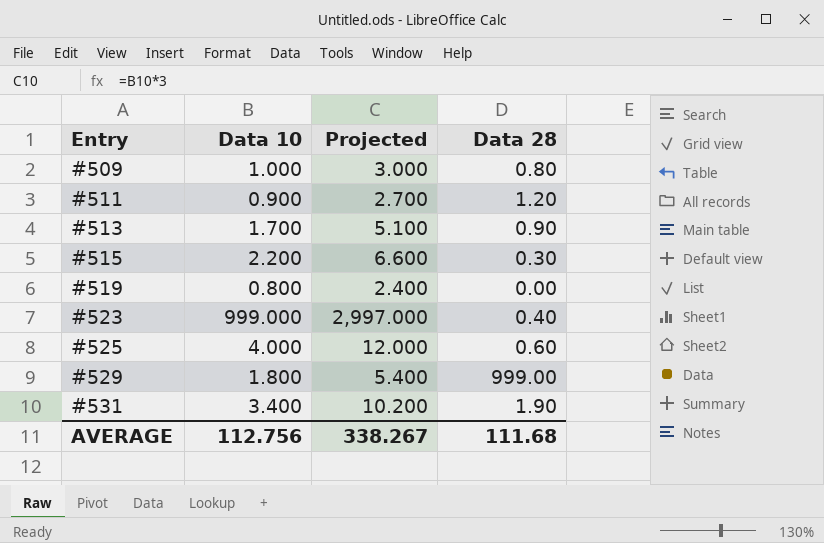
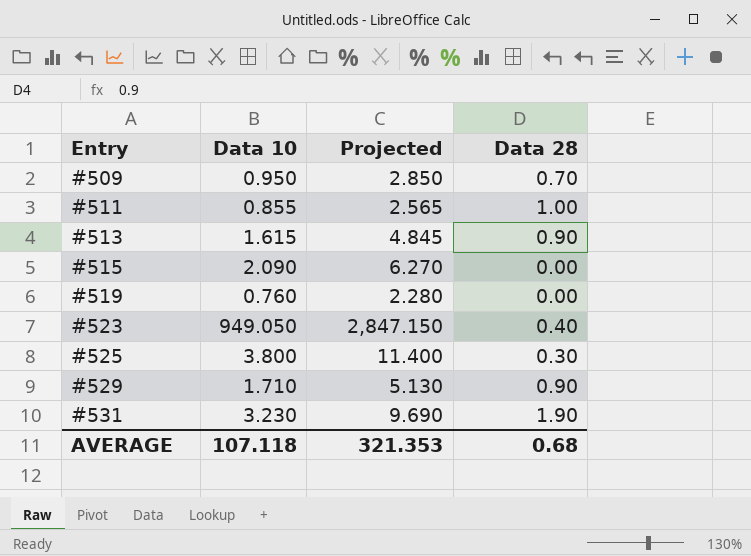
#509 | Data 10: 1.000 -> 0.950
#509 | Projected: 3.000 -> 2.850
#509 | Data 28: 0.80 -> 0.70
#511 | Data 10: 0.900 -> 0.855
#511 | Projected: 2.700 -> 2.565
#511 | Data 28: 1.20 -> 1.00
#513 | Data 10: 1.700 -> 1.615
#513 | Projected: 5.100 -> 4.845
#515 | Data 10: 2.200 -> 2.090
#515 | Projected: 6.600 -> 6.270
#515 | Data 28: 0.30 -> 0.00
#519 | Data 10: 0.800 -> 0.760
#519 | Projected: 2.400 -> 2.280
#523 | Data 10: 999.000 -> 949.050
#523 | Projected: 2,997.000 -> 2,847.150
#525 | Data 10: 4.000 -> 3.800
#525 | Projected: 12.000 -> 11.400
#525 | Data 28: 0.60 -> 0.30
#529 | Data 10: 1.800 -> 1.710
#529 | Projected: 5.400 -> 5.130
#529 | Data 28: 999.00 -> 0.90
#531 | Data 10: 3.400 -> 3.230
#531 | Projected: 10.200 -> 9.690
AVERAGE | Data 10: 112.756 -> 107.118
AVERAGE | Projected: 338.267 -> 321.353
AVERAGE | Data 28: 111.68 -> 0.68

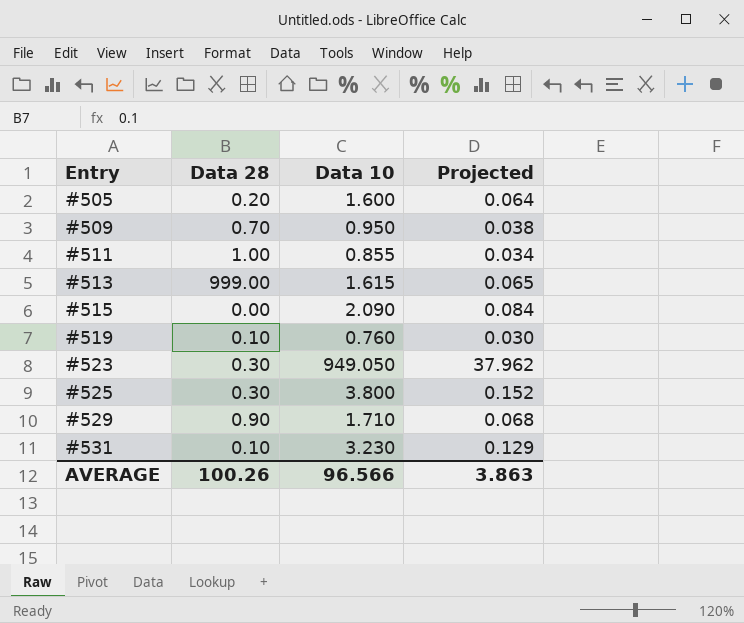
column Data 28 | position: 4 -> 2
column Projected | formula: [Data 10] * 3 -> [Data 10] * 0.04
row #505: none -> 0.20 | 1.600 | 0.064
#513 | Data 28: 0.90 -> 999.00
#519 | Data 28: 0.00 -> 0.10
#523 | Data 28: 0.40 -> 0.30
#531 | Data 28: 1.90 -> 0.10
AVERAGE | Data 28: 0.68 -> 100.26
AVERAGE | Data 10: 107.118 -> 96.566
AVERAGE | Projected: 321.353 -> 3.863

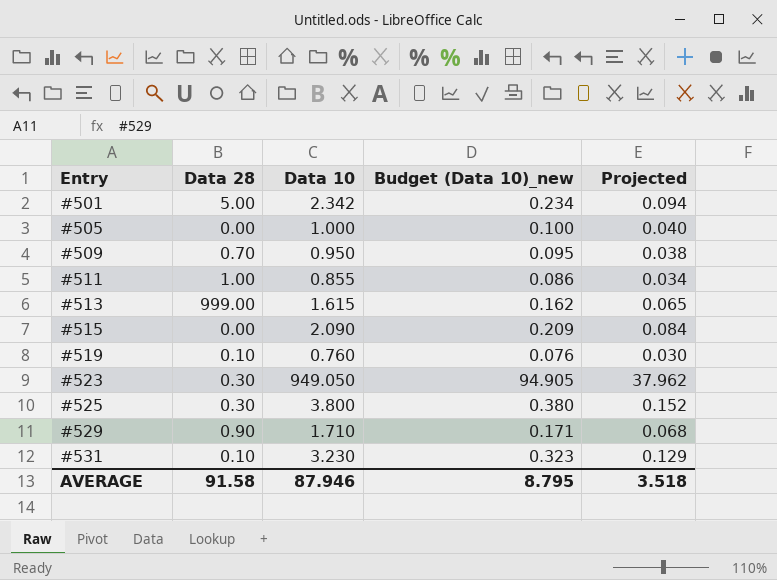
column Budget (Data 10)_new | formula: none -> [Data 10] * 0.1
row #501: none -> 5.00 | 2.342 | 0.234 | 0.094
#505 | Data 28: 0.20 -> 0.00
#505 | Data 10: 1.600 -> 1.000
#505 | Projected: 0.064 -> 0.040
AVERAGE | Data 28: 100.26 -> 91.58
AVERAGE | Data 10: 96.566 -> 87.946
AVERAGE | Projected: 3.863 -> 3.518

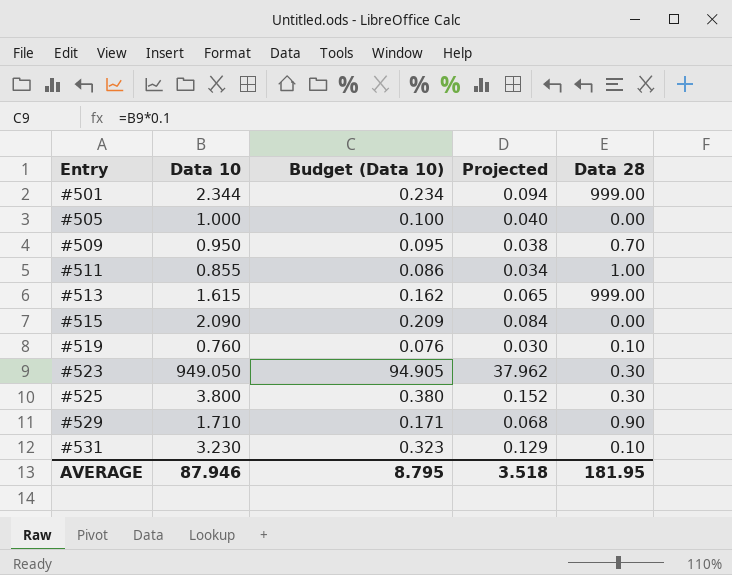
column name: Budget (Data 10)_new -> Budget (Data 10)
column Data 28 | position: 2 -> 5
#501 | Data 10: 2.342 -> 2.344
#501 | Data 28: 5.00 -> 999.00
AVERAGE | Data 28: 91.58 -> 181.95

